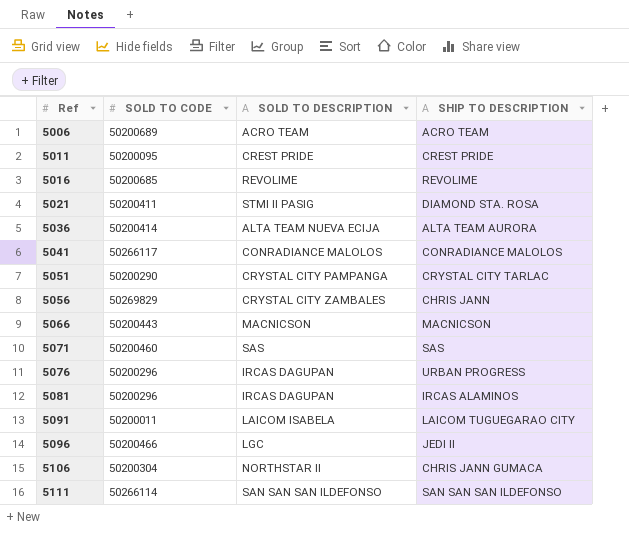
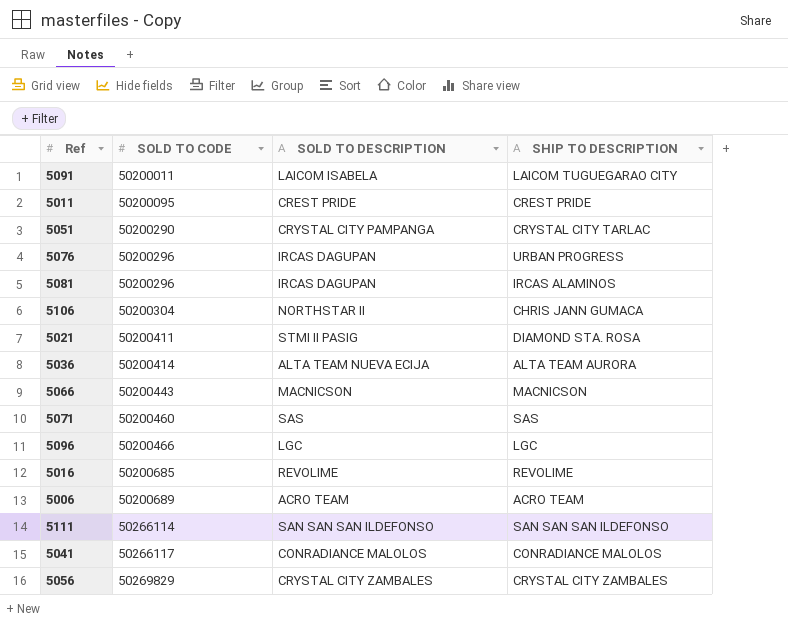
row order: Ref ascending -> SOLD TO CODE ascending
5096 | SHIP TO DESCRIPTION: JEDI II -> LGC
5056 | SHIP TO DESCRIPTION: CHRIS JANN -> CRYSTAL CITY ZAMBALES

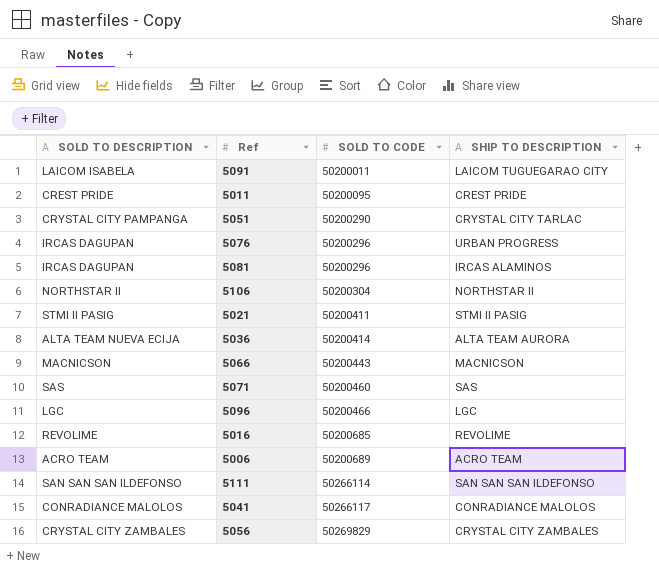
column SOLD TO DESCRIPTION | position: 3 -> 1
5106 | SHIP TO DESCRIPTION: CHRIS JANN GUMACA -> NORTHSTAR II
5021 | SHIP TO DESCRIPTION: DIAMOND STA. ROSA -> STMI II PASIG

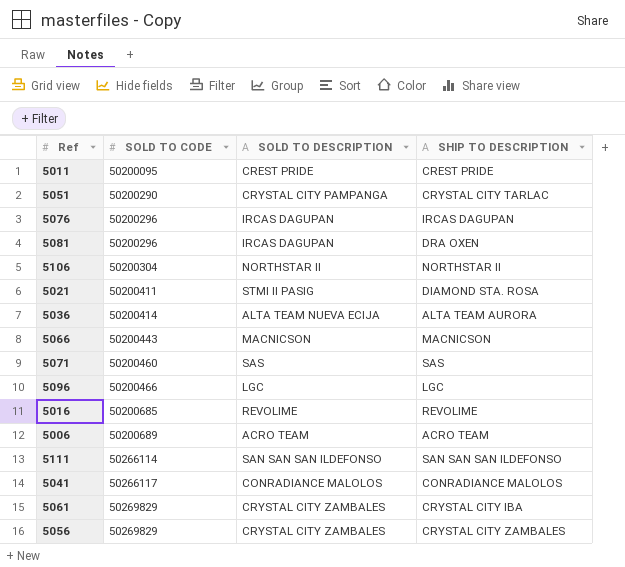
column SOLD TO DESCRIPTION | position: 1 -> 3
row 5091: LAICOM ISABELA | 50200011 | LAICOM TUGUEGARAO CITY -> none
5076 | SHIP TO DESCRIPTION: URBAN PROGRESS -> IRCAS DAGUPAN
5081 | SHIP TO DESCRIPTION: IRCAS ALAMINOS -> DRA OXEN
5021 | SHIP TO DESCRIPTION: STMI II PASIG -> DIAMOND STA. ROSA
row 5061: none -> 50269829 | CRYSTAL CITY ZAMBALES | CRYSTAL CITY IBA

